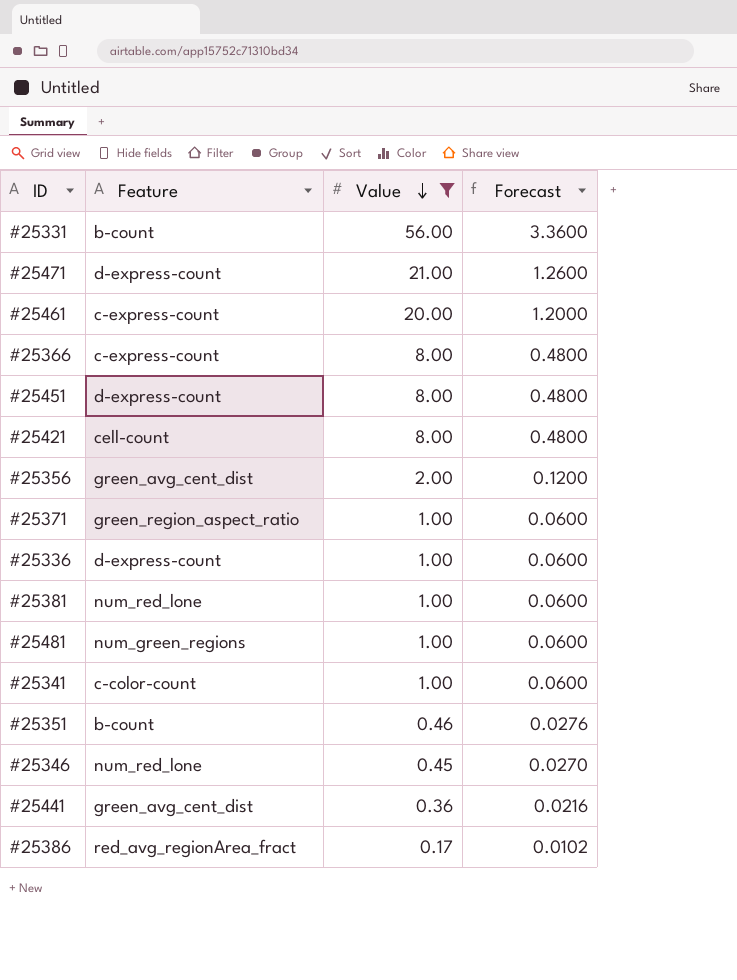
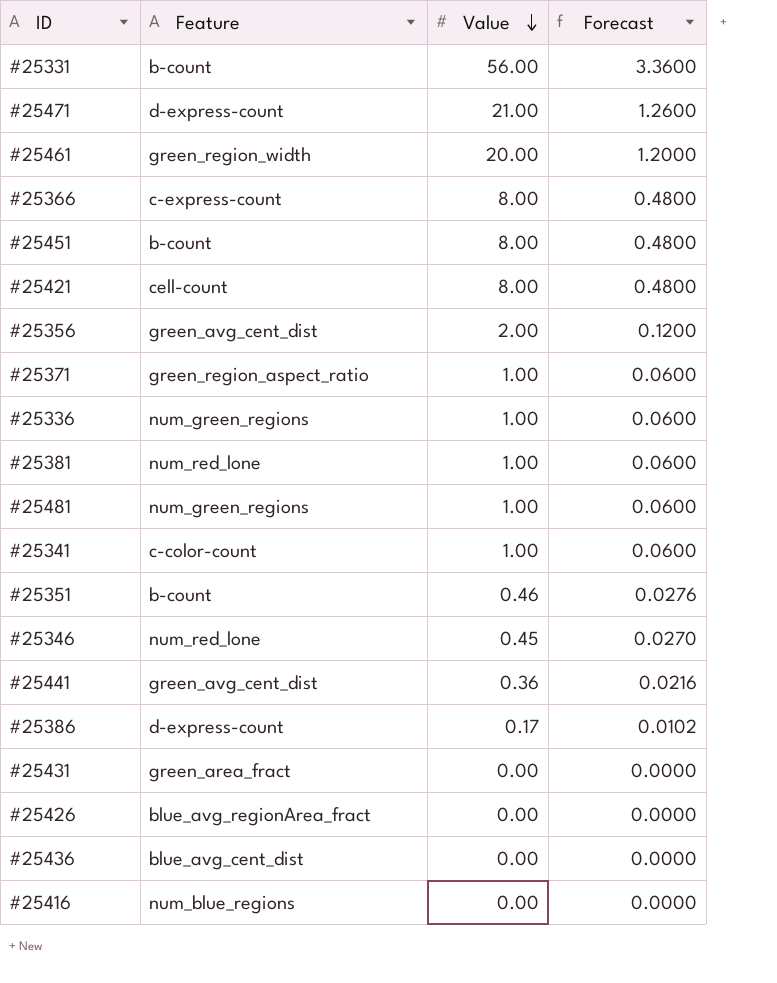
filter: Value != 0.00 -> none
#25461 | Feature: c-express-count -> green_region_width
#25451 | Feature: d-express-count -> b-count
#25336 | Feature: d-express-count -> num_green_regions
#25386 | Feature: red_avg_regionArea_fract -> d-express-count

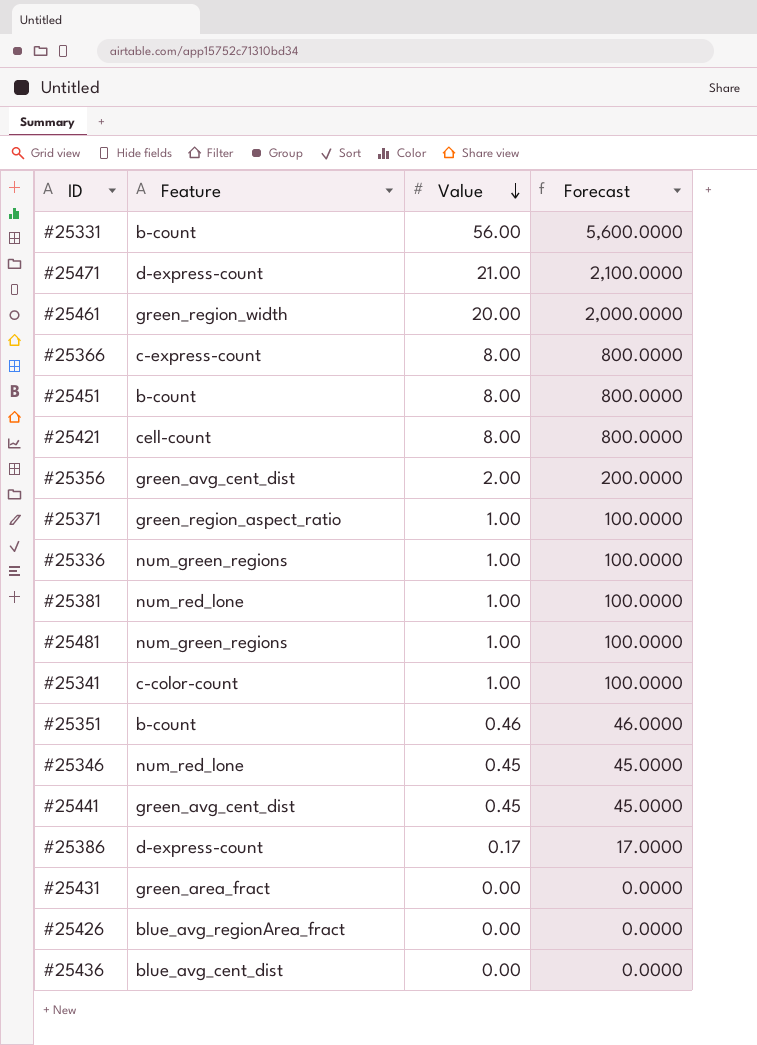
column Forecast | formula: [Value] * 0.06 -> [Value] * 100
row #25416: num_blue_regions | 0.00 | 0.0000 -> none
#25441 | Value: 0.36 -> 0.45

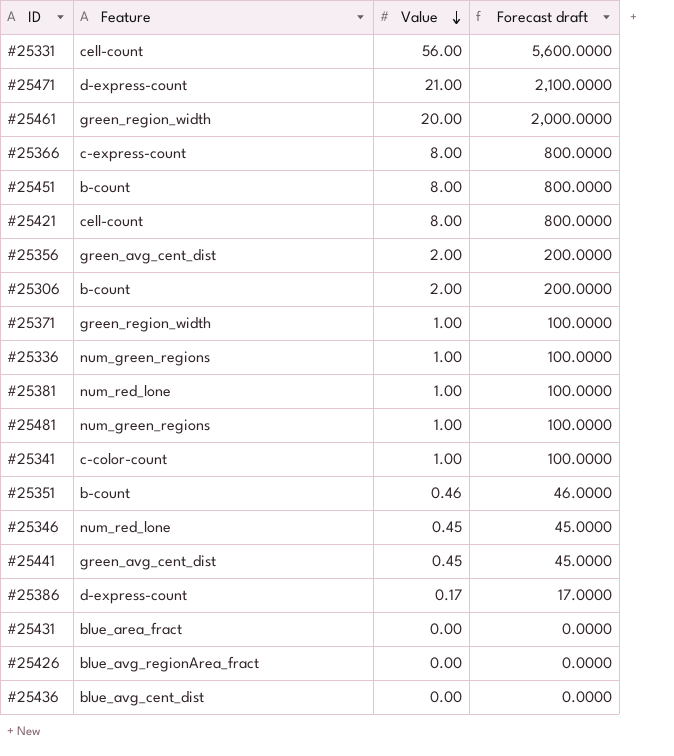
column name: Forecast -> Forecast draft
#25331 | Feature: b-count -> cell-count
row #25306: none -> b-count | 2.00 | 200.0000
#25371 | Feature: green_region_aspect_ratio -> green_region_width
#25431 | Feature: green_area_fract -> blue_area_fract

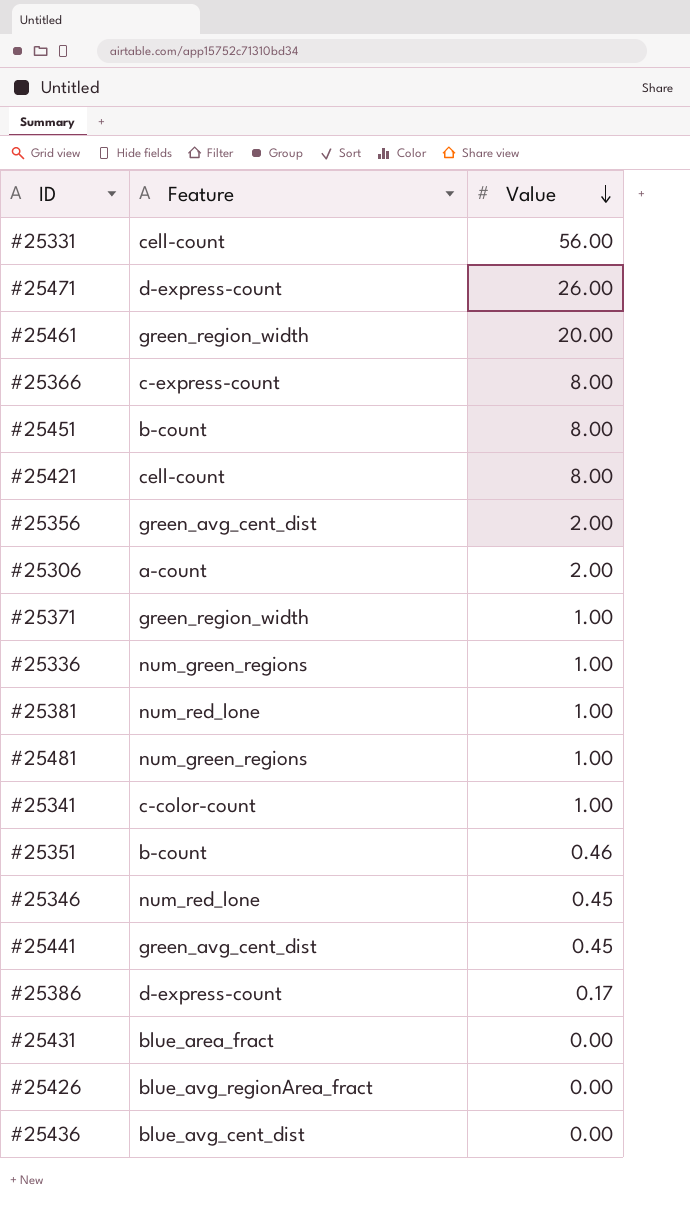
column Forecast draft | formula: [Value] * 100 -> none
#25471 | Value: 21.00 -> 26.00
#25306 | Feature: b-count -> a-count

